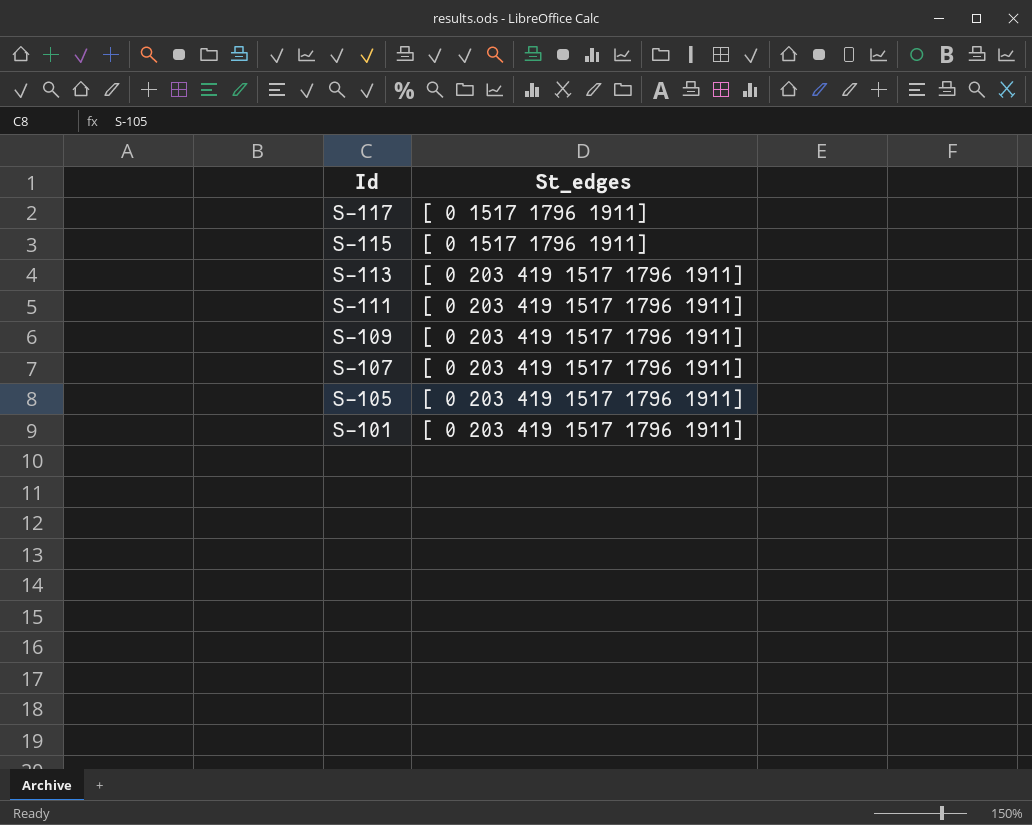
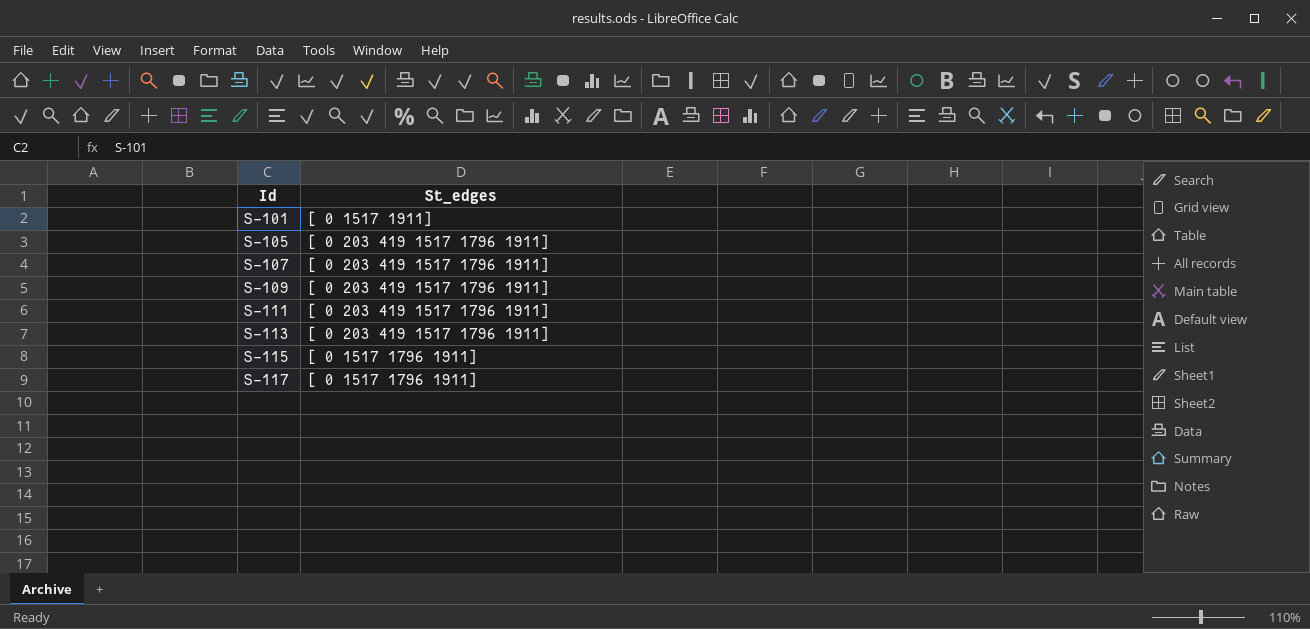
row order: Id descending -> Id ascending
S-101 | St_edges: [ 0 203 419 1517 1796 1911] -> [ 0 1517 1911]

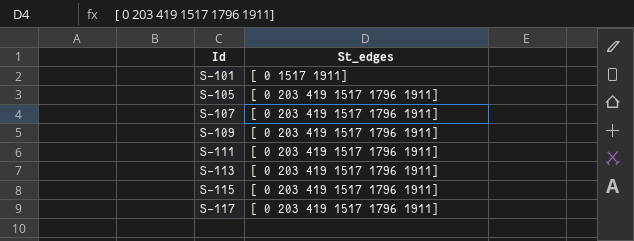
S-115 | St_edges: [ 0 1517 1796 1911] -> [ 0 203 419 1517 1796 1911]
S-117 | St_edges: [ 0 1517 1796 1911] -> [ 0 203 419 1517 1796 1911]

